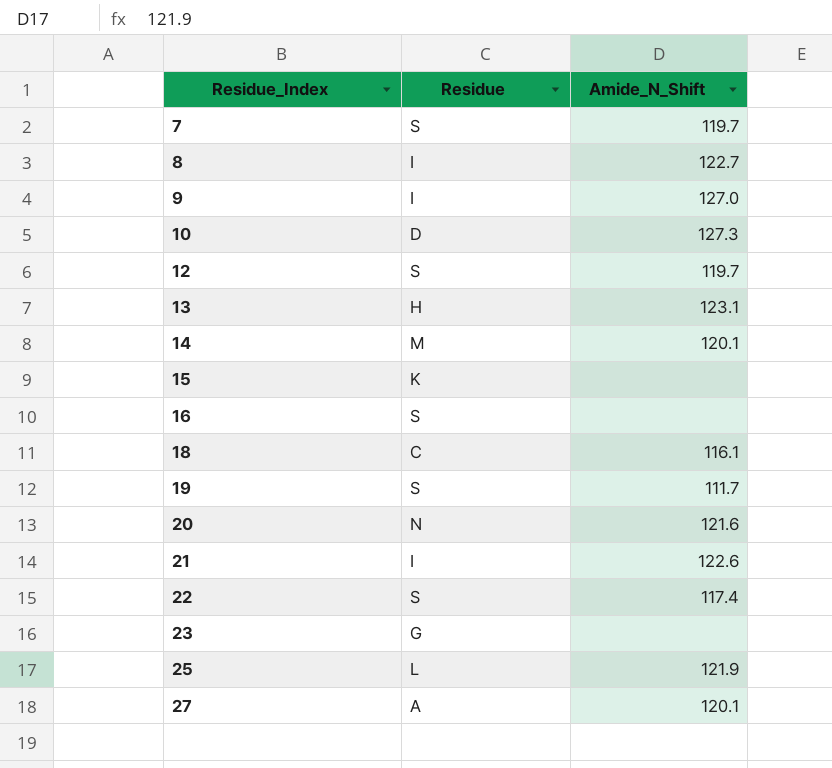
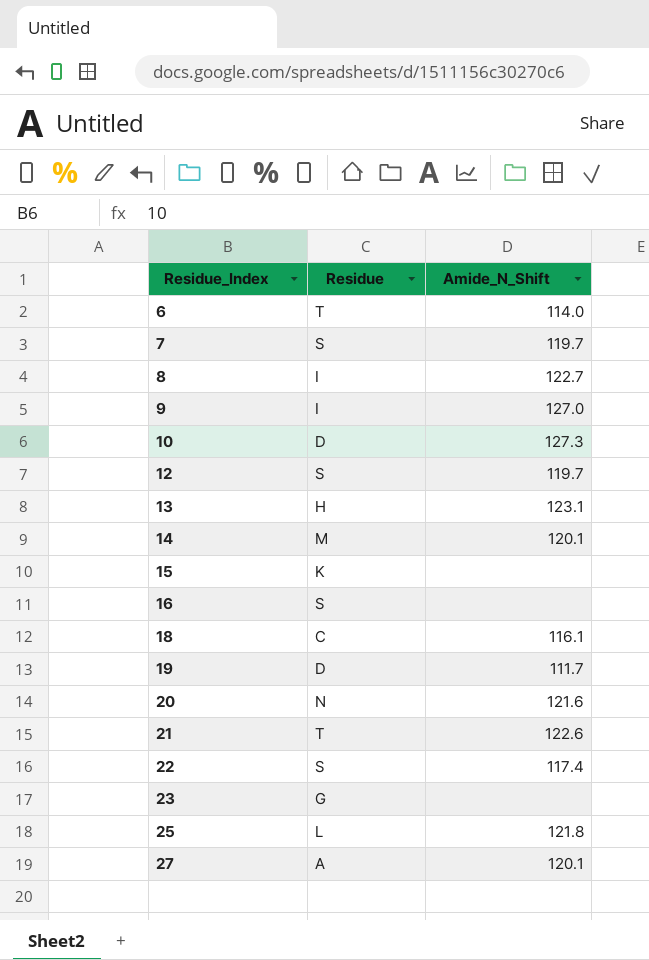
row 6: none -> T | 114.0
19 | Residue: S -> D
21 | Residue: I -> T
25 | Amide_N_Shift: 121.9 -> 121.8

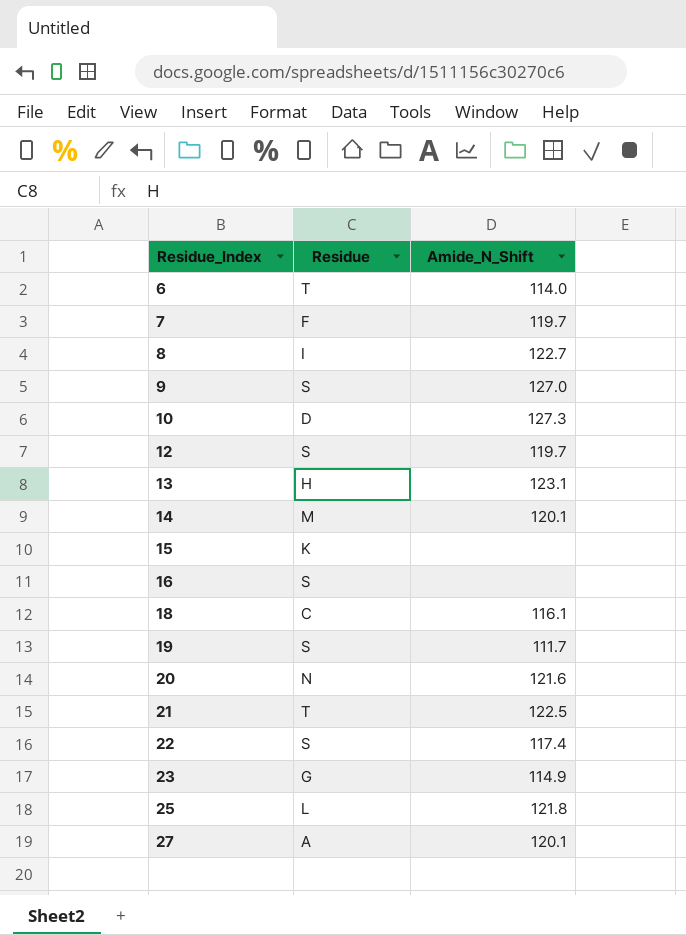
7 | Residue: S -> F
9 | Residue: I -> S
19 | Residue: D -> S
21 | Amide_N_Shift: 122.6 -> 122.5
23 | Amide_N_Shift: none -> 114.9

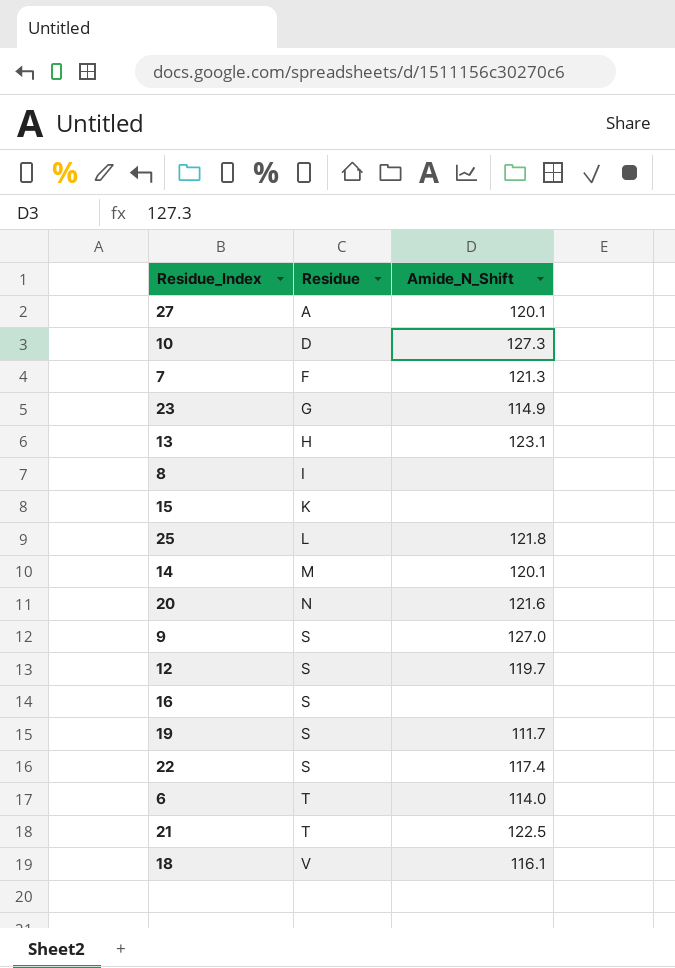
row order: Residue_Index ascending -> Residue ascending
7 | Amide_N_Shift: 119.7 -> 121.3
8 | Amide_N_Shift: 122.7 -> none
18 | Residue: C -> V

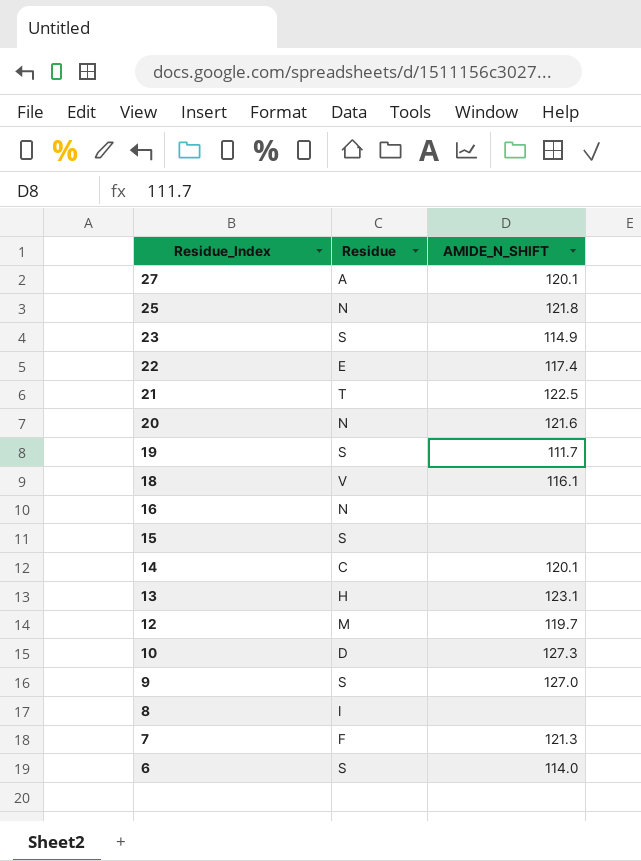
row order: Residue ascending -> Residue_Index descending
column name: Amide_N_Shift -> AMIDE_N_SHIFT
25 | Residue: L -> N
23 | Residue: G -> S
22 | Residue: S -> E
16 | Residue: S -> N
15 | Residue: K -> S
14 | Residue: M -> C
12 | Residue: S -> M
6 | Residue: T -> S

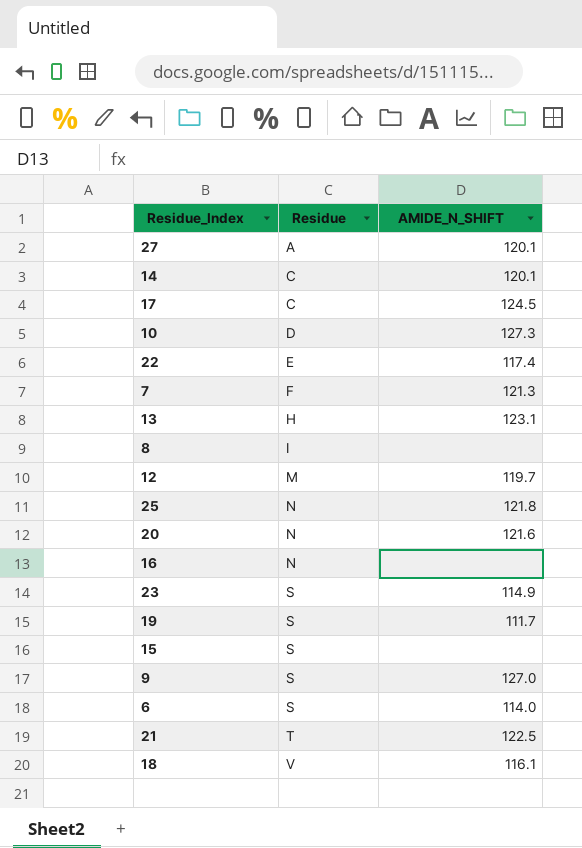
row order: Residue_Index descending -> Residue ascending
row 17: none -> C | 124.5

